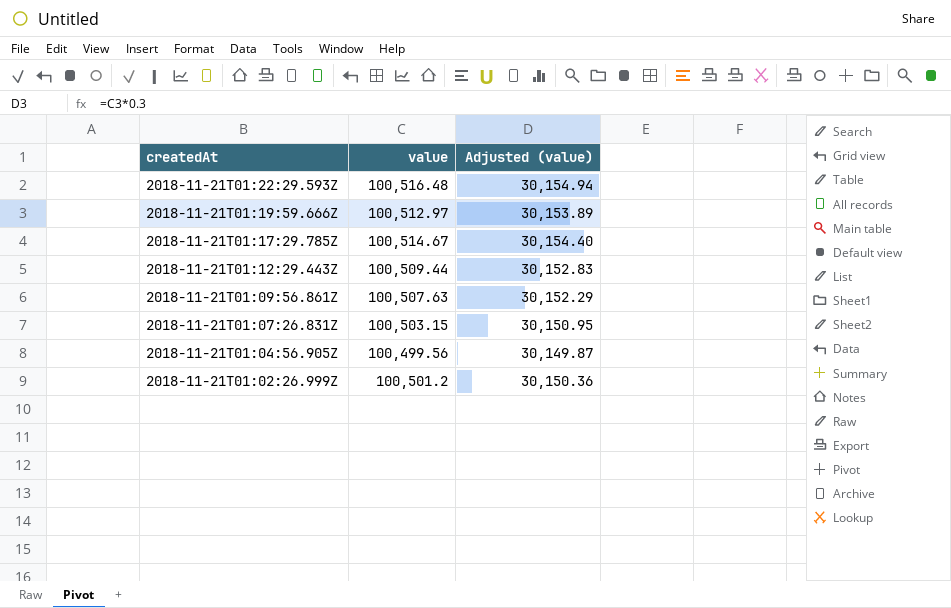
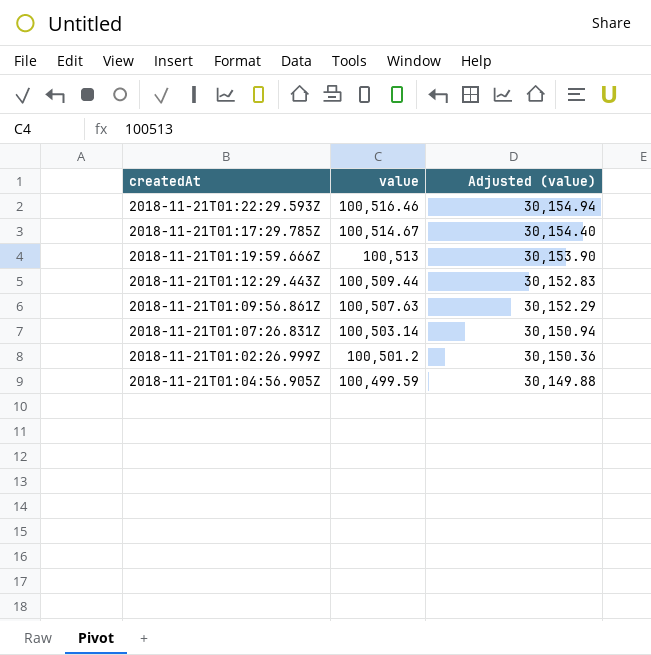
row order: createdAt descending -> value descending
2018-11-21T01:22:29.593Z | value: 100,516.48 -> 100,516.46
2018-11-21T01:19:59.666Z | value: 100,512.97 -> 100,513
2018-11-21T01:19:59.666Z | Adjusted (value): 30,153.89 -> 30,153.90
2018-11-21T01:07:26.831Z | value: 100,503.15 -> 100,503.14
2018-11-21T01:07:26.831Z | Adjusted (value): 30,150.95 -> 30,150.94
2018-11-21T01:04:56.905Z | value: 100,499.56 -> 100,499.59
2018-11-21T01:04:56.905Z | Adjusted (value): 30,149.87 -> 30,149.88

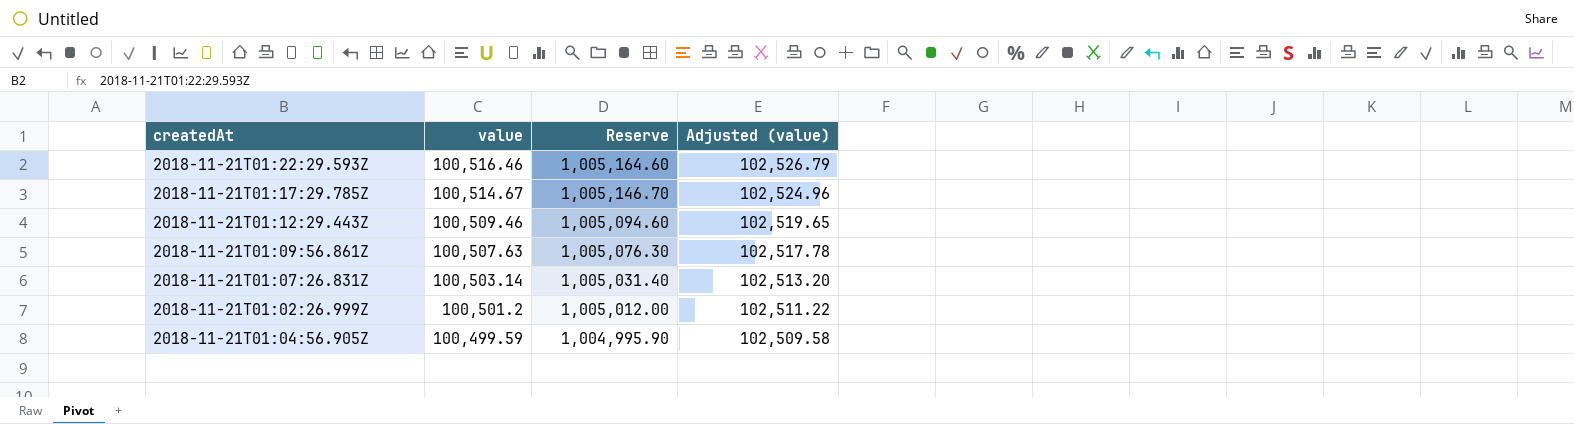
column Reserve | formula: none -> [value] * 10
column Adjusted (value) | formula: [value] * 0.3 -> [value] * 1.02
row 2018-11-21T01:19:59.666Z: 100,513 | 30,153.90 -> none
2018-11-21T01:12:29.443Z | value: 100,509.44 -> 100,509.46

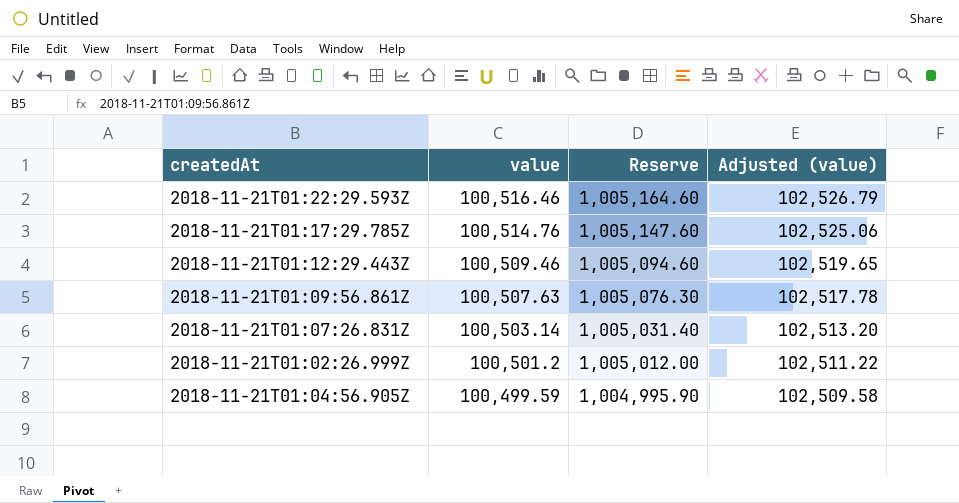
2018-11-21T01:17:29.785Z | value: 100,514.67 -> 100,514.76
2018-11-21T01:17:29.785Z | Reserve: 1,005,146.70 -> 1,005,147.60
2018-11-21T01:17:29.785Z | Adjusted (value): 102,524.96 -> 102,525.06

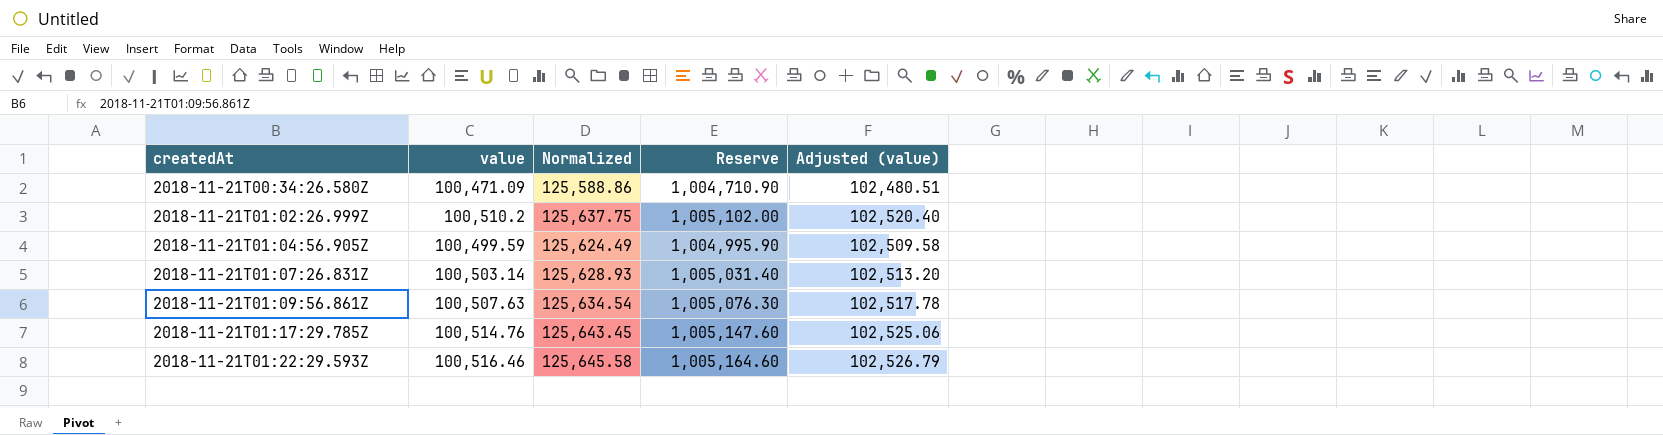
row order: value descending -> createdAt ascending
column Normalized | formula: none -> [value] * 1.25
row 2018-11-21T01:12:29.443Z: 100,509.46 | 1,005,094.60 | 102,519.65 -> none
row 2018-11-21T00:34:26.580Z: none -> 100,471.09 | 125,588.86 | 1,004,710.90 | 102,480.51
2018-11-21T01:02:26.999Z | value: 100,501.2 -> 100,510.2
2018-11-21T01:02:26.999Z | Reserve: 1,005,012.00 -> 1,005,102.00
2018-11-21T01:02:26.999Z | Adjusted (value): 102,511.22 -> 102,520.40

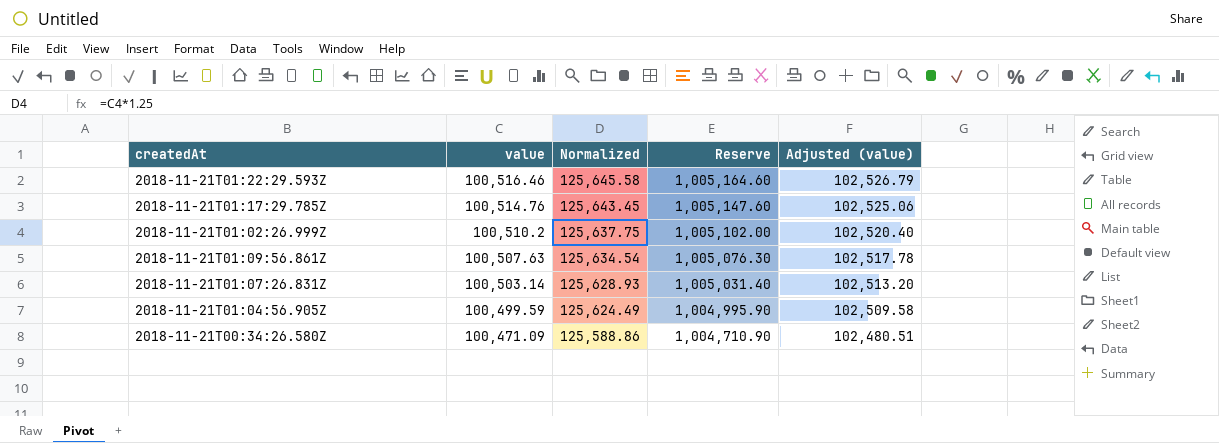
row order: createdAt ascending -> value descending

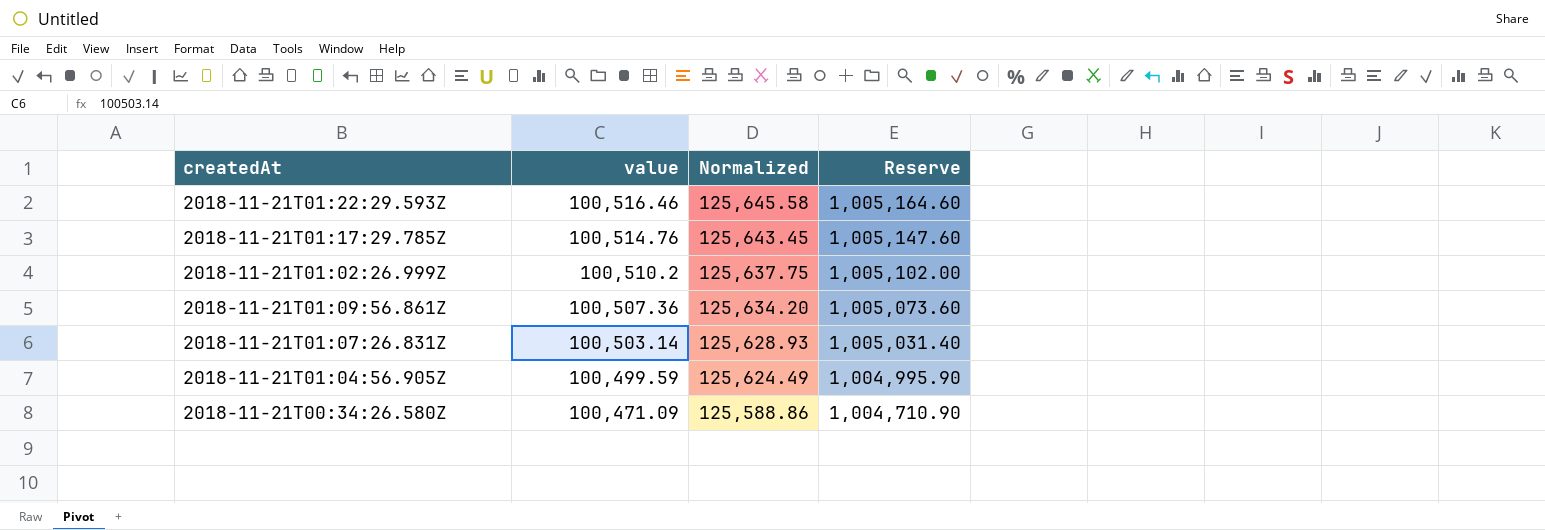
column Adjusted (value) | formula: [value] * 1.02 -> none
2018-11-21T01:09:56.861Z | value: 100,507.63 -> 100,507.36
2018-11-21T01:09:56.861Z | Normalized: 125,634.54 -> 125,634.20
2018-11-21T01:09:56.861Z | Reserve: 1,005,076.30 -> 1,005,073.60

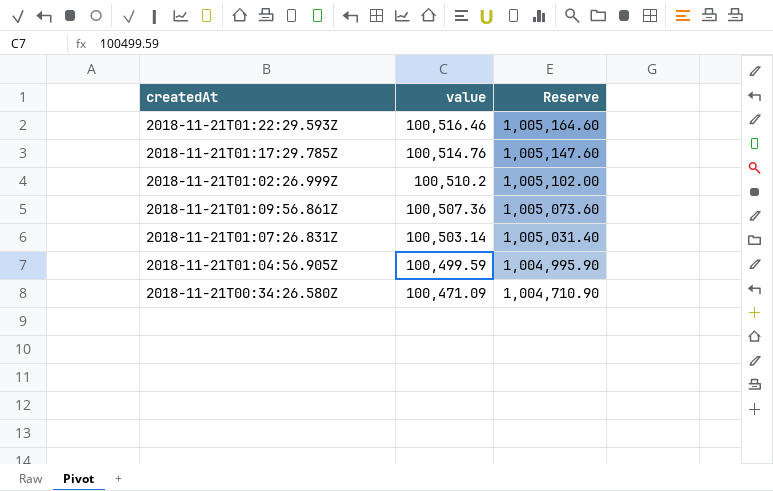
column Normalized | formula: [value] * 1.25 -> none

